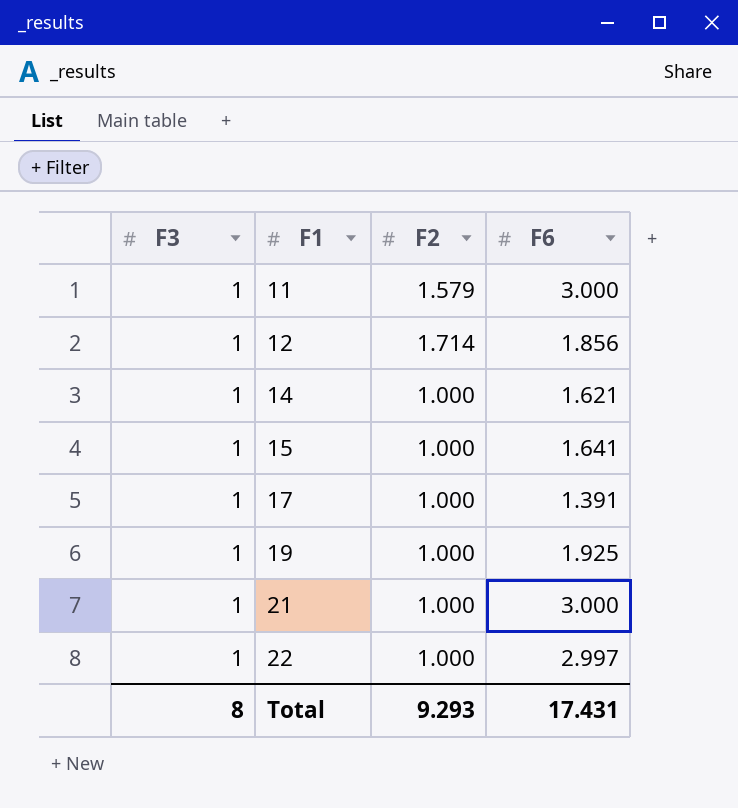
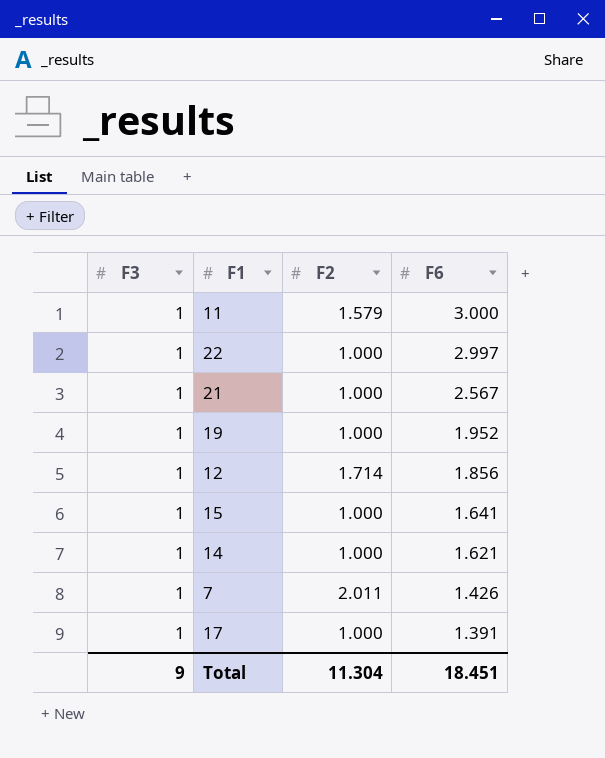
row order: F1 ascending -> F6 descending
21 | F6: 3.000 -> 2.567
19 | F6: 1.925 -> 1.952
row 7: none -> 1 | 2.011 | 1.426
Total | F3: 8 -> 9
Total | F2: 9.293 -> 11.304
Total | F6: 17.431 -> 18.451

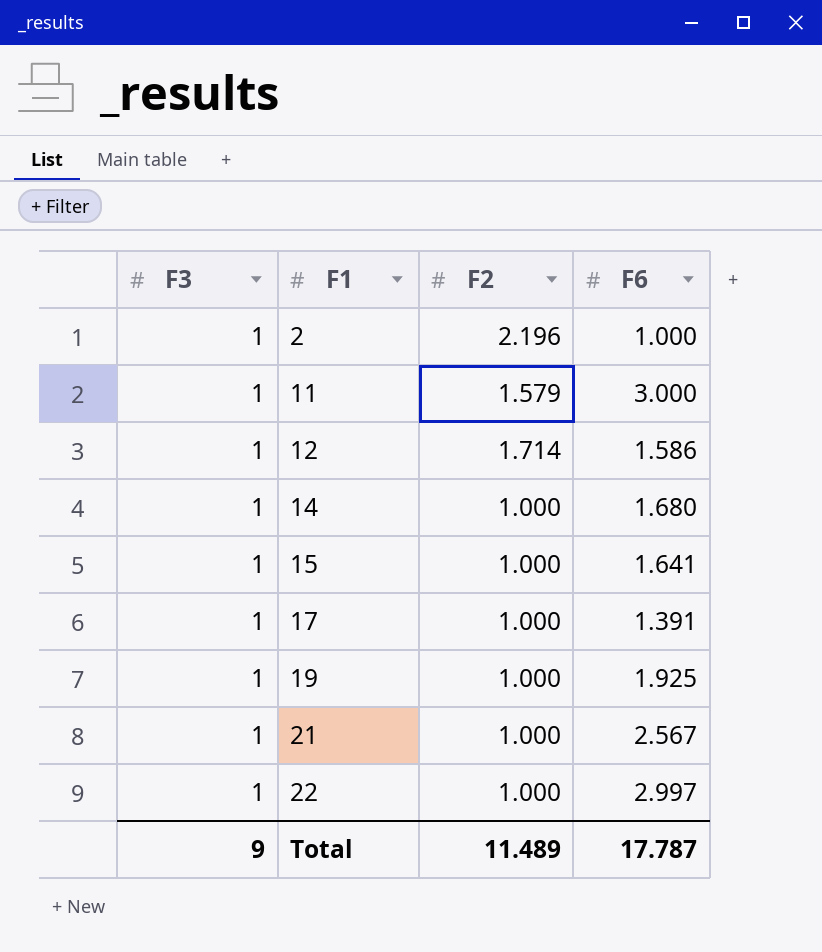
row order: F6 descending -> F1 ascending
row 7: 1 | 2.011 | 1.426 -> none
row 2: none -> 1 | 2.196 | 1.000
12 | F6: 1.856 -> 1.586
14 | F6: 1.621 -> 1.680
19 | F6: 1.952 -> 1.925
Total | F2: 11.304 -> 11.489
Total | F6: 18.451 -> 17.787

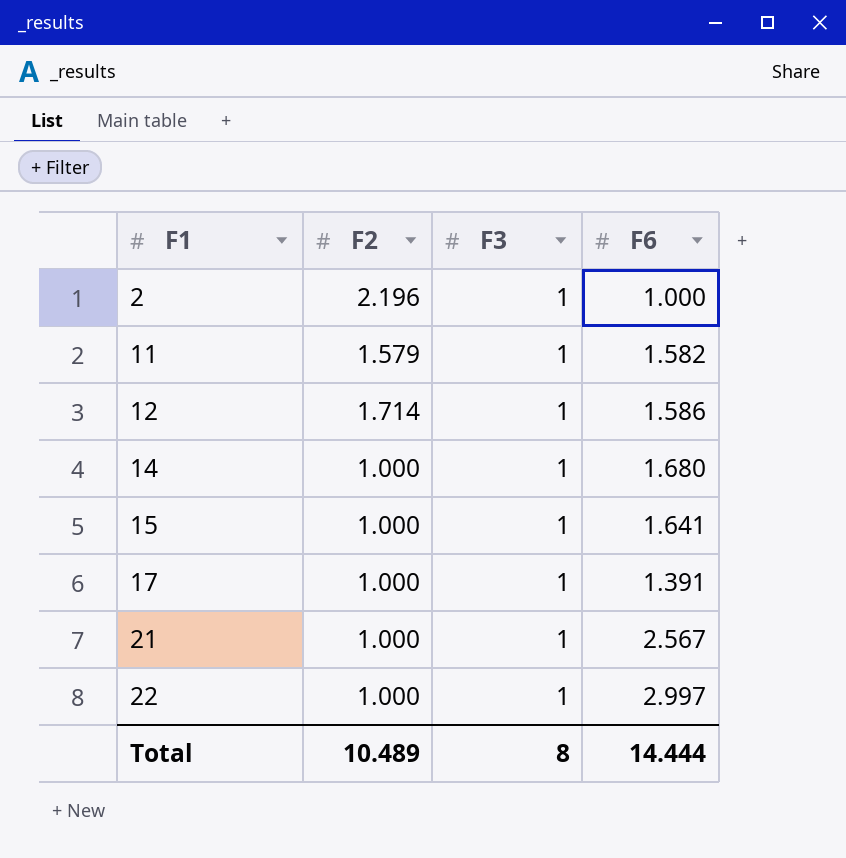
column F3 | position: 1 -> 3
row 19: 1 | 1.000 | 1.925 -> none
11 | F6: 3.000 -> 1.582
Total | F2: 11.489 -> 10.489
Total | F3: 9 -> 8
Total | F6: 17.787 -> 14.444

